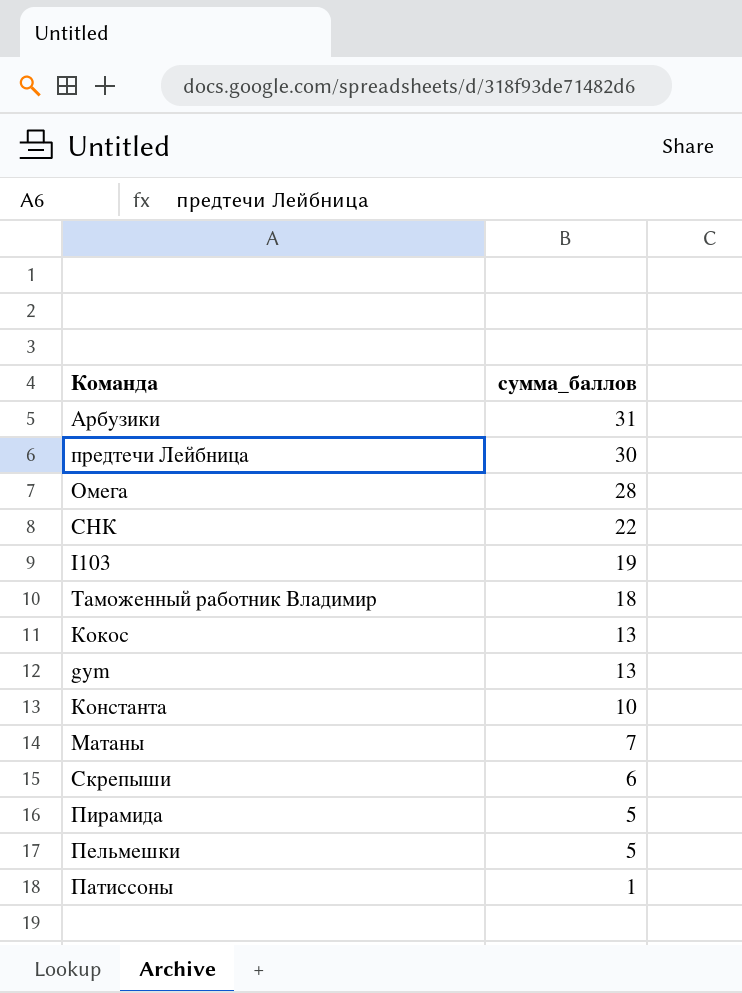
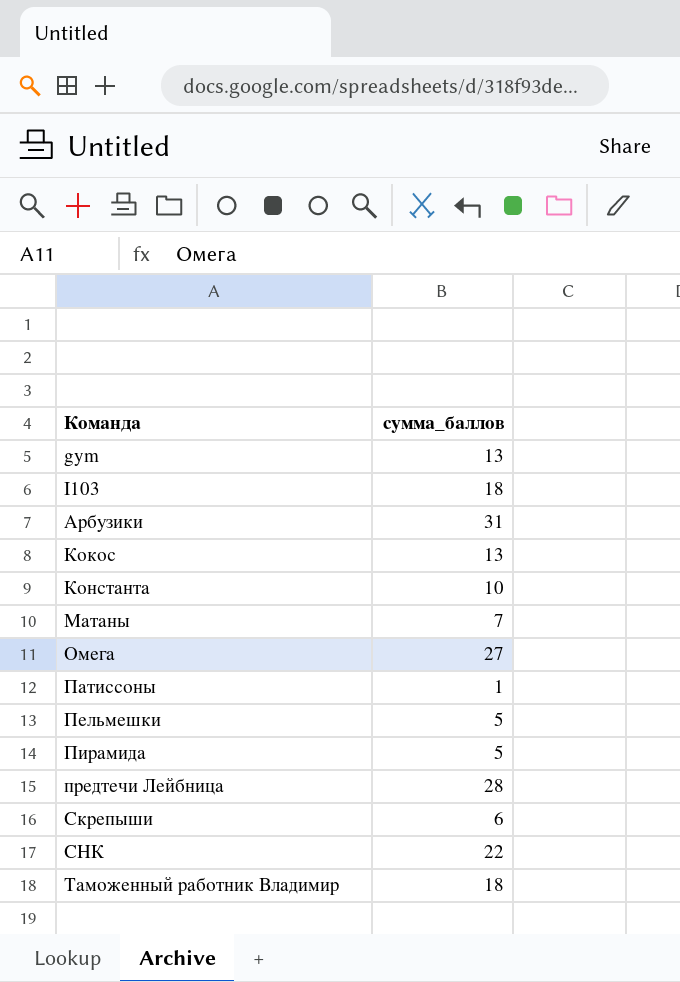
row order: сумма_баллов descending -> Команда ascending
I103 | сумма_баллов: 19 -> 18
Омега | сумма_баллов: 28 -> 27
предтечи Лейбница | сумма_баллов: 30 -> 28

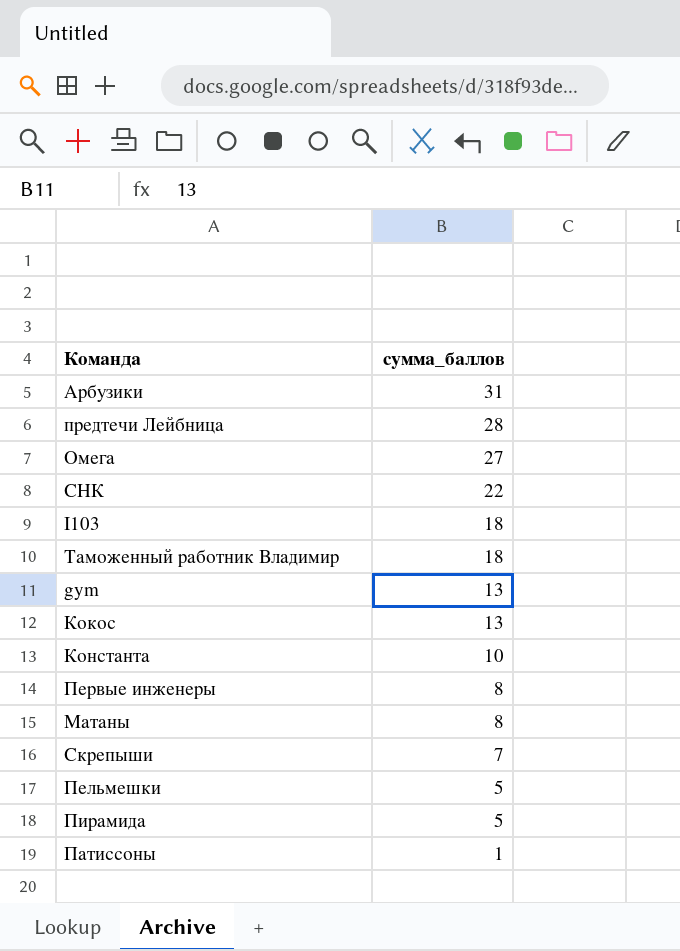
row order: Команда ascending -> сумма_баллов descending
row Первые инженеры: none -> 8
Матаны | сумма_баллов: 7 -> 8
Скрепыши | сумма_баллов: 6 -> 7

